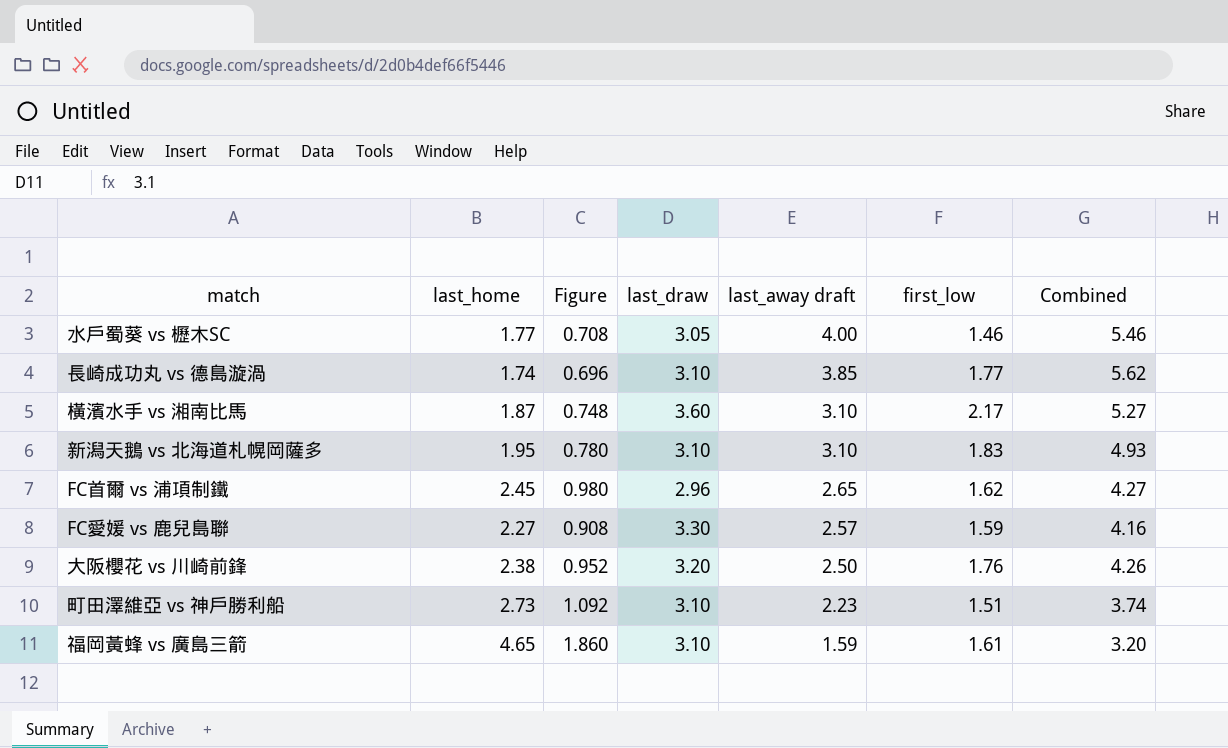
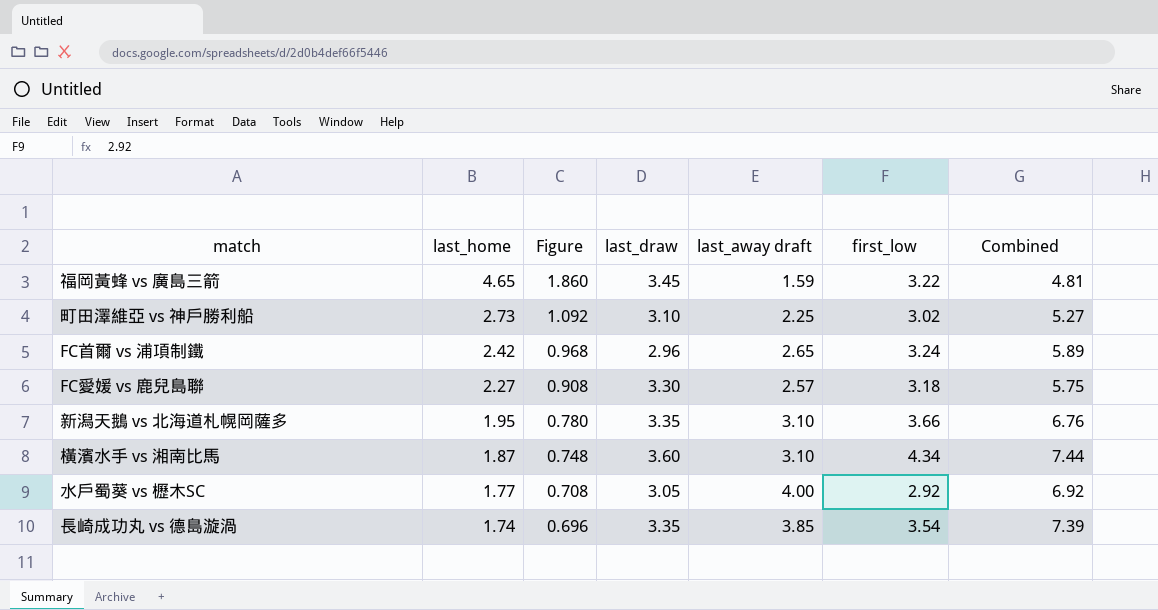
row order: last_away draft descending -> last_home descending
row 大阪櫻花 vs 川崎前鋒: 2.38 | 0.952 | 3.20 | 2.50 | 1.76 | 4.26 -> none
福岡黃蜂 vs 廣島三箭 | last_draw: 3.10 -> 3.45
福岡黃蜂 vs 廣島三箭 | first_low: 1.61 -> 3.22
福岡黃蜂 vs 廣島三箭 | Combined: 3.20 -> 4.81
町田澤維亞 vs 神戶勝利船 | last_away draft: 2.23 -> 2.25
町田澤維亞 vs 神戶勝利船 | first_low: 1.51 -> 3.02
町田澤維亞 vs 神戶勝利船 | Combined: 3.74 -> 5.27
FC首爾 vs 浦項制鐵 | last_home: 2.45 -> 2.42
FC首爾 vs 浦項制鐵 | Figure: 0.980 -> 0.968
FC首爾 vs 浦項制鐵 | first_low: 1.62 -> 3.24
FC首爾 vs 浦項制鐵 | Combined: 4.27 -> 5.89
FC愛媛 vs 鹿兒島聯 | first_low: 1.59 -> 3.18
FC愛媛 vs 鹿兒島聯 | Combined: 4.16 -> 5.75
新潟天鵝 vs 北海道札幌岡薩多 | last_draw: 3.10 -> 3.35
新潟天鵝 vs 北海道札幌岡薩多 | first_low: 1.83 -> 3.66
新潟天鵝 vs 北海道札幌岡薩多 | Combined: 4.93 -> 6.76
橫濱水手 vs 湘南比馬 | first_low: 2.17 -> 4.34
橫濱水手 vs 湘南比馬 | Combined: 5.27 -> 7.44
水戶蜀葵 vs 櫪木SC | first_low: 1.46 -> 2.92
水戶蜀葵 vs 櫪木SC | Combined: 5.46 -> 6.92
長崎成功丸 vs 德島漩渦 | last_draw: 3.10 -> 3.35
長崎成功丸 vs 德島漩渦 | first_low: 1.77 -> 3.54
長崎成功丸 vs 德島漩渦 | Combined: 5.62 -> 7.39

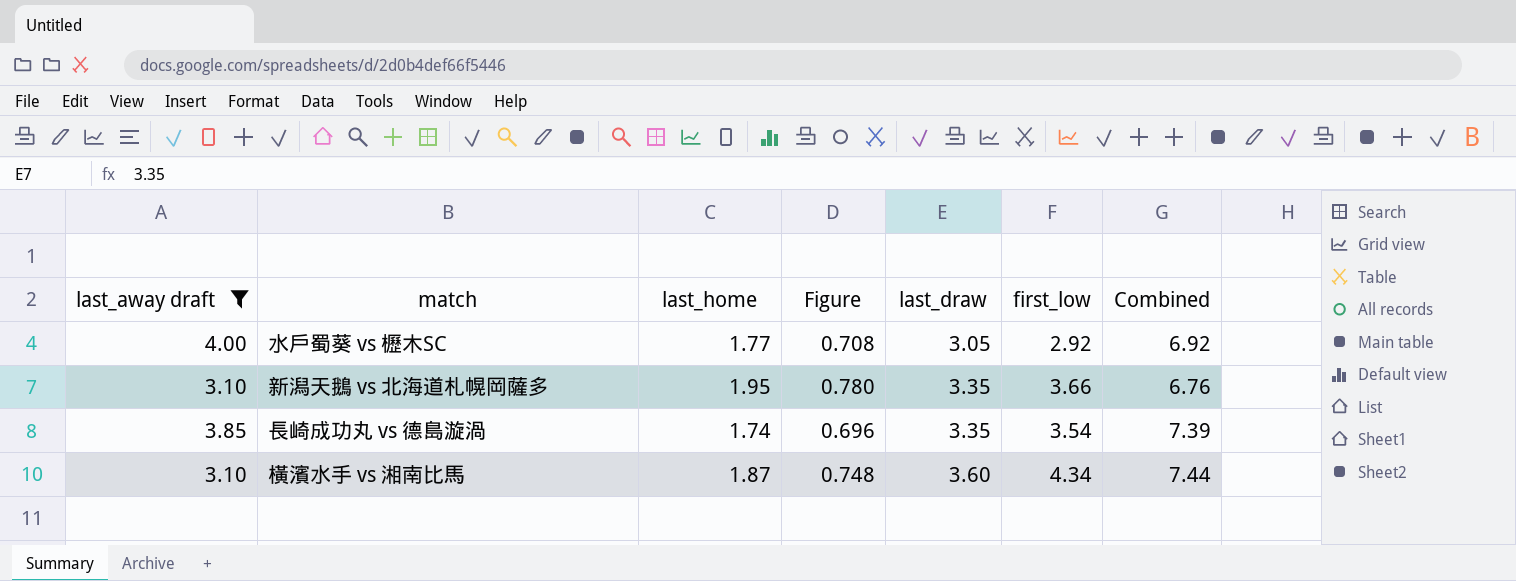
filter: none -> last_away draft >= 3.10
row order: last_home descending -> last_draw ascending
column last_away draft | position: 5 -> 1

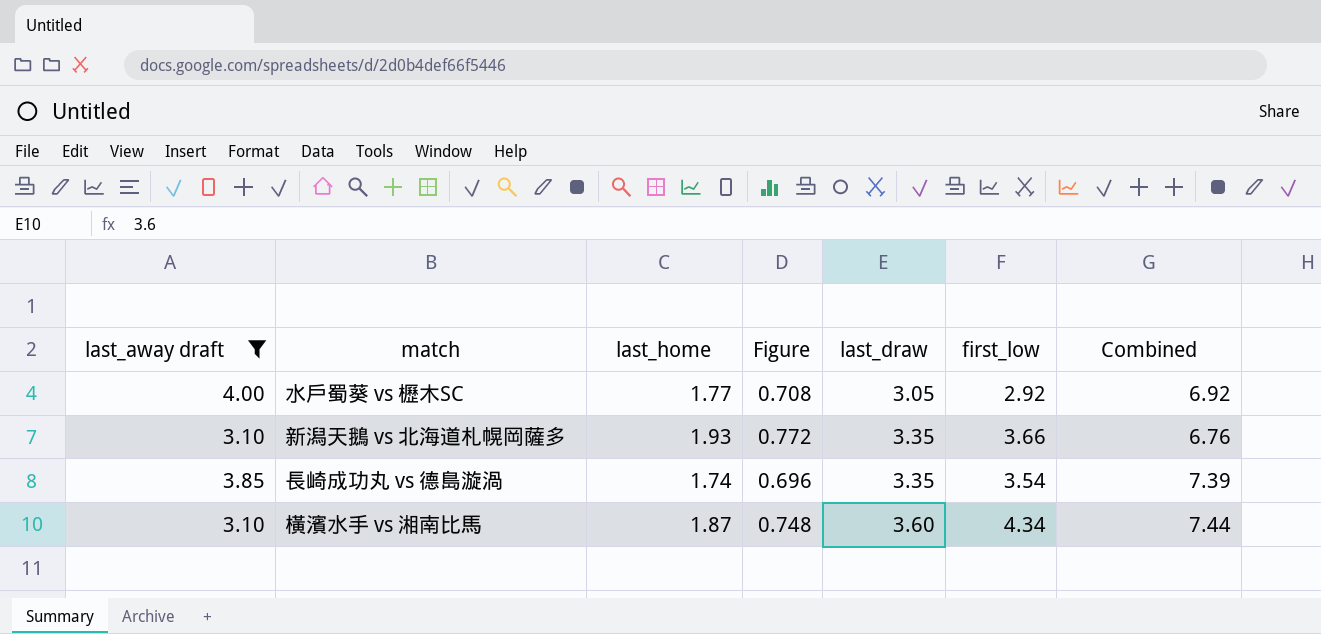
新潟天鵝 vs 北海道札幌岡薩多 | last_home: 1.95 -> 1.93
新潟天鵝 vs 北海道札幌岡薩多 | Figure: 0.780 -> 0.772

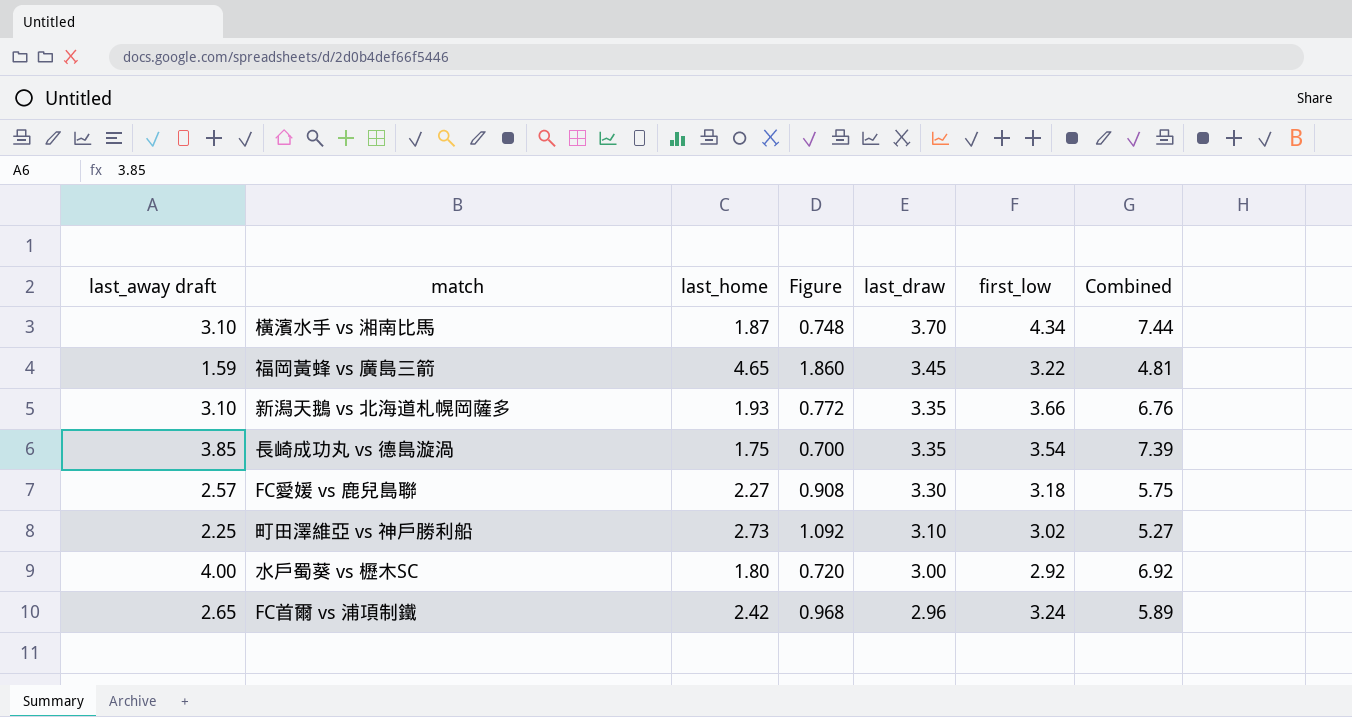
filter: last_away draft >= 3.10 -> none
row order: last_draw ascending -> last_draw descending
橫濱水手 vs 湘南比馬 | last_draw: 3.60 -> 3.70
長崎成功丸 vs 德島漩渦 | last_home: 1.74 -> 1.75
長崎成功丸 vs 德島漩渦 | Figure: 0.696 -> 0.700
水戶蜀葵 vs 櫪木SC | last_home: 1.77 -> 1.80
水戶蜀葵 vs 櫪木SC | Figure: 0.708 -> 0.720
水戶蜀葵 vs 櫪木SC | last_draw: 3.05 -> 3.00

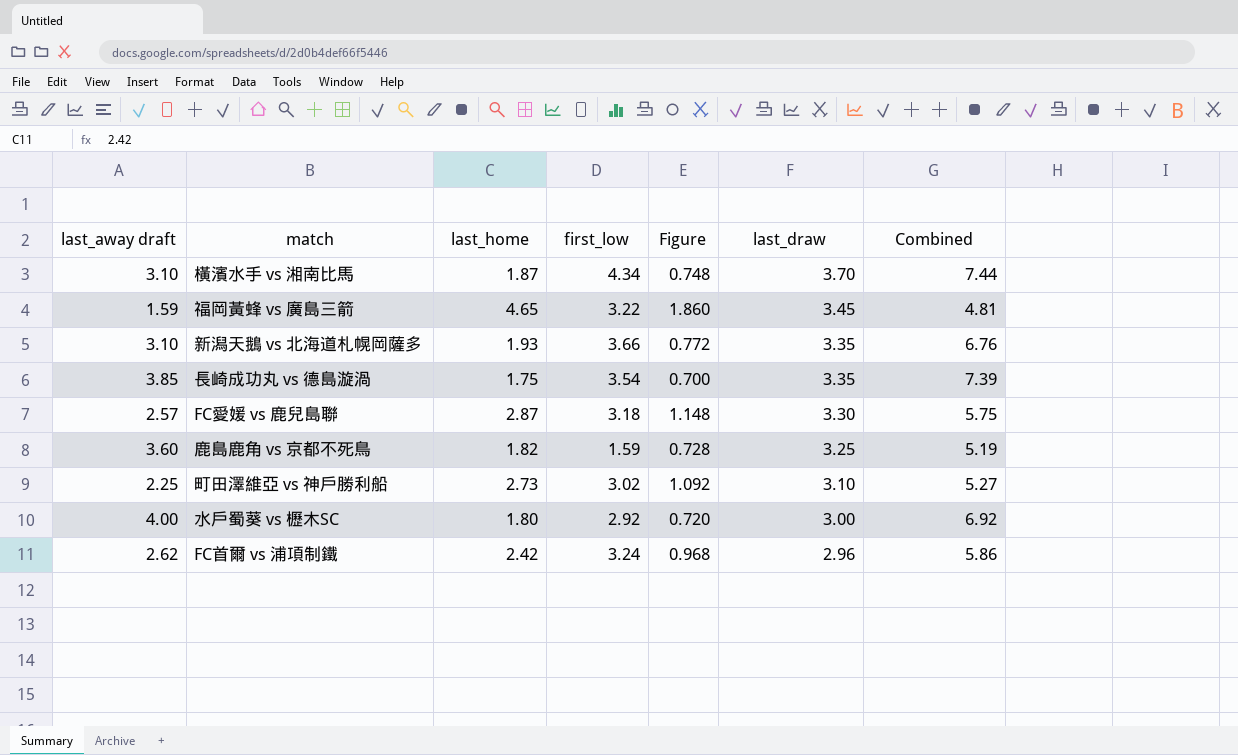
column first_low | position: 6 -> 4
FC愛媛 vs 鹿兒島聯 | last_home: 2.27 -> 2.87
FC愛媛 vs 鹿兒島聯 | Figure: 0.908 -> 1.148
row 鹿島鹿角 vs 京都不死鳥: none -> 3.60 | 1.82 | 1.59 | 0.728 | 3.25 | 5.19
FC首爾 vs 浦項制鐵 | last_away draft: 2.65 -> 2.62
FC首爾 vs 浦項制鐵 | Combined: 5.89 -> 5.86

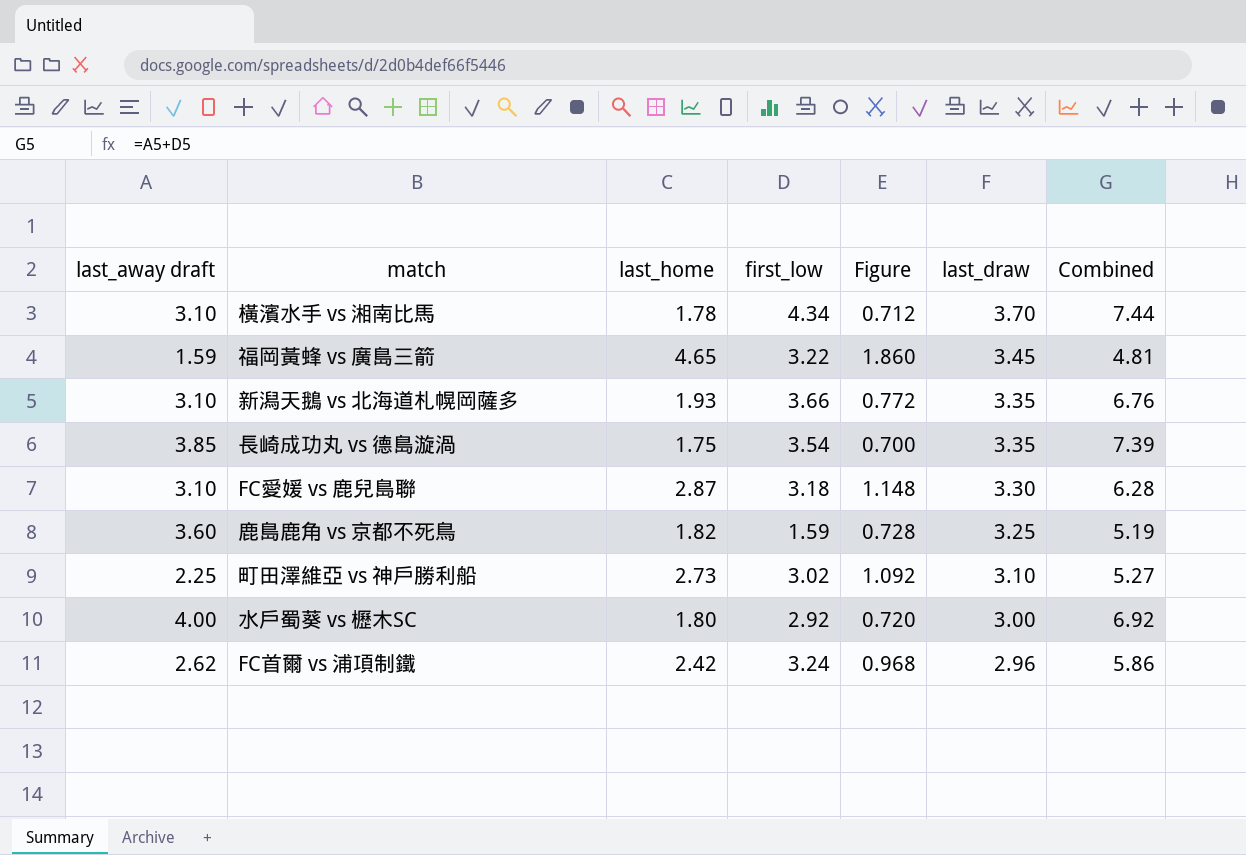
橫濱水手 vs 湘南比馬 | last_home: 1.87 -> 1.78
橫濱水手 vs 湘南比馬 | Figure: 0.748 -> 0.712
FC愛媛 vs 鹿兒島聯 | last_away draft: 2.57 -> 3.10
FC愛媛 vs 鹿兒島聯 | Combined: 5.75 -> 6.28

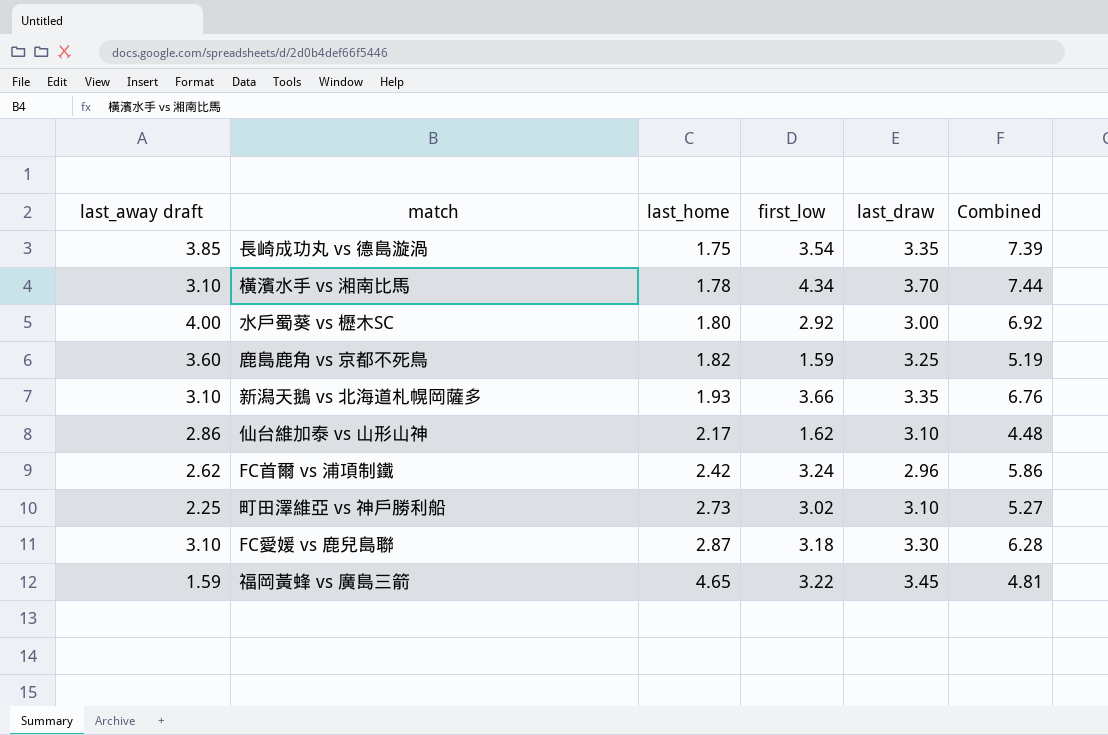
row order: last_draw descending -> last_home ascending
column Figure | formula: [last_home] * 0.4 -> none
row 仙台維加泰 vs 山形山神: none -> 2.86 | 2.17 | 1.62 | 3.10 | 4.48

